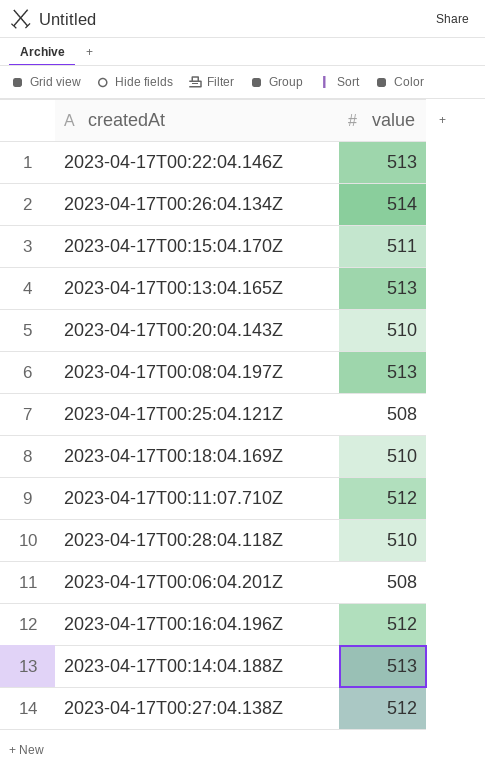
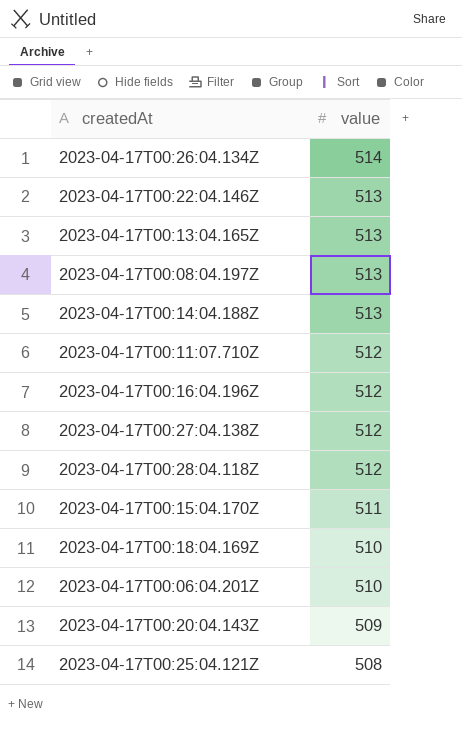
row order: none -> value descending
2023-04-17T00:28:04.118Z | value: 510 -> 512
2023-04-17T00:06:04.201Z | value: 508 -> 510
2023-04-17T00:20:04.143Z | value: 510 -> 509

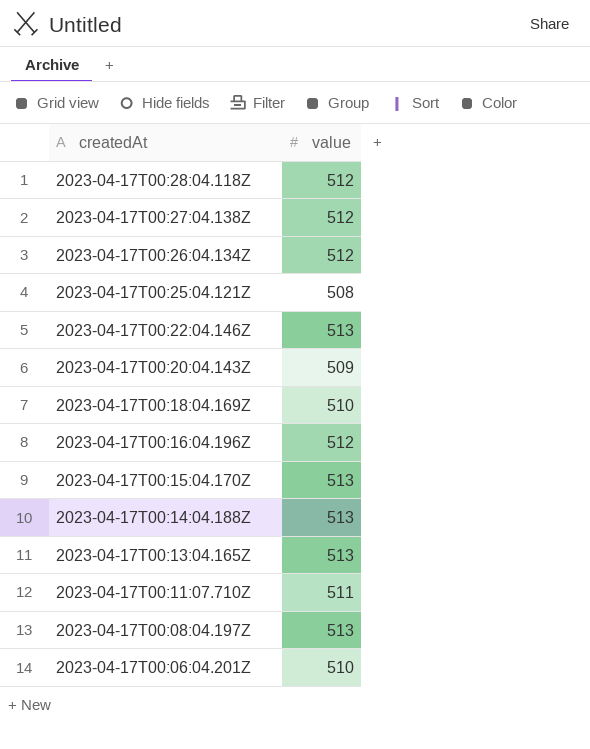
row order: value descending -> createdAt descending
2023-04-17T00:26:04.134Z | value: 514 -> 512
2023-04-17T00:15:04.170Z | value: 511 -> 513
2023-04-17T00:11:07.710Z | value: 512 -> 511

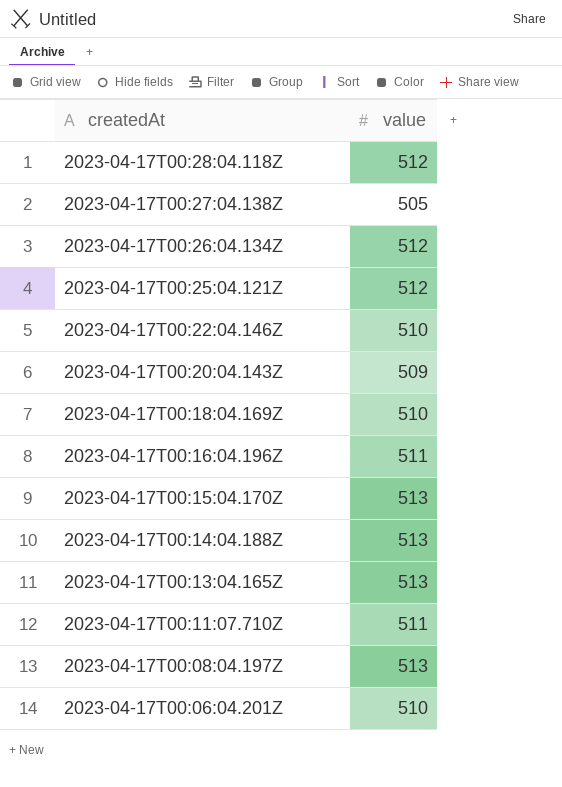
2023-04-17T00:27:04.138Z | value: 512 -> 505
2023-04-17T00:25:04.121Z | value: 508 -> 512
2023-04-17T00:22:04.146Z | value: 513 -> 510
2023-04-17T00:16:04.196Z | value: 512 -> 511

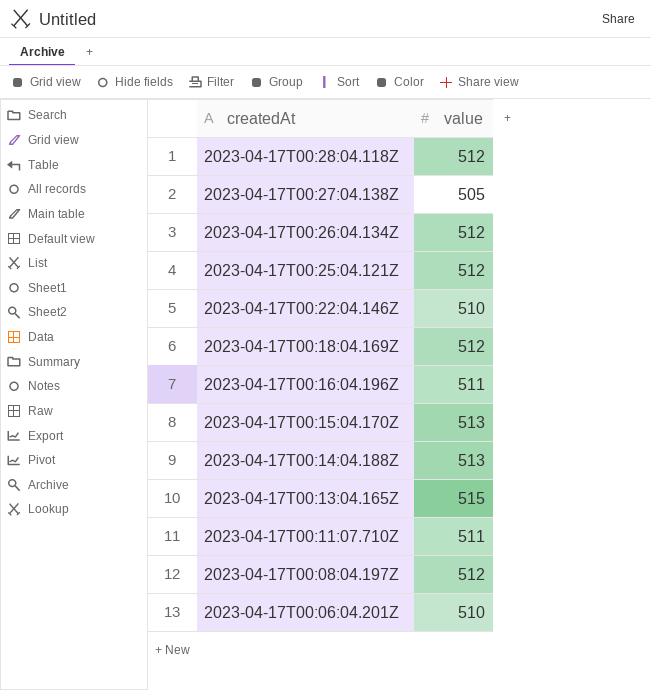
row 2023-04-17T00:20:04.143Z: 509 -> none
2023-04-17T00:18:04.169Z | value: 510 -> 512
2023-04-17T00:13:04.165Z | value: 513 -> 515
2023-04-17T00:08:04.197Z | value: 513 -> 512

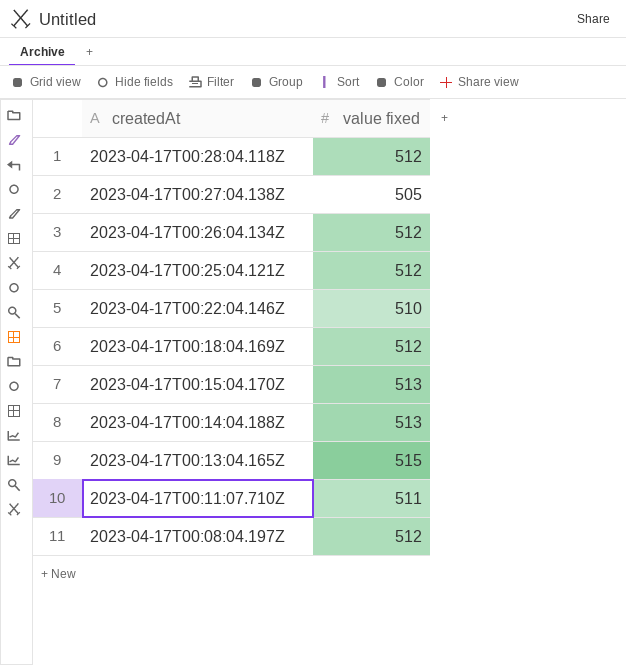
column name: value -> value fixed
row 2023-04-17T00:16:04.196Z: 511 -> none
row 2023-04-17T00:06:04.201Z: 510 -> none

